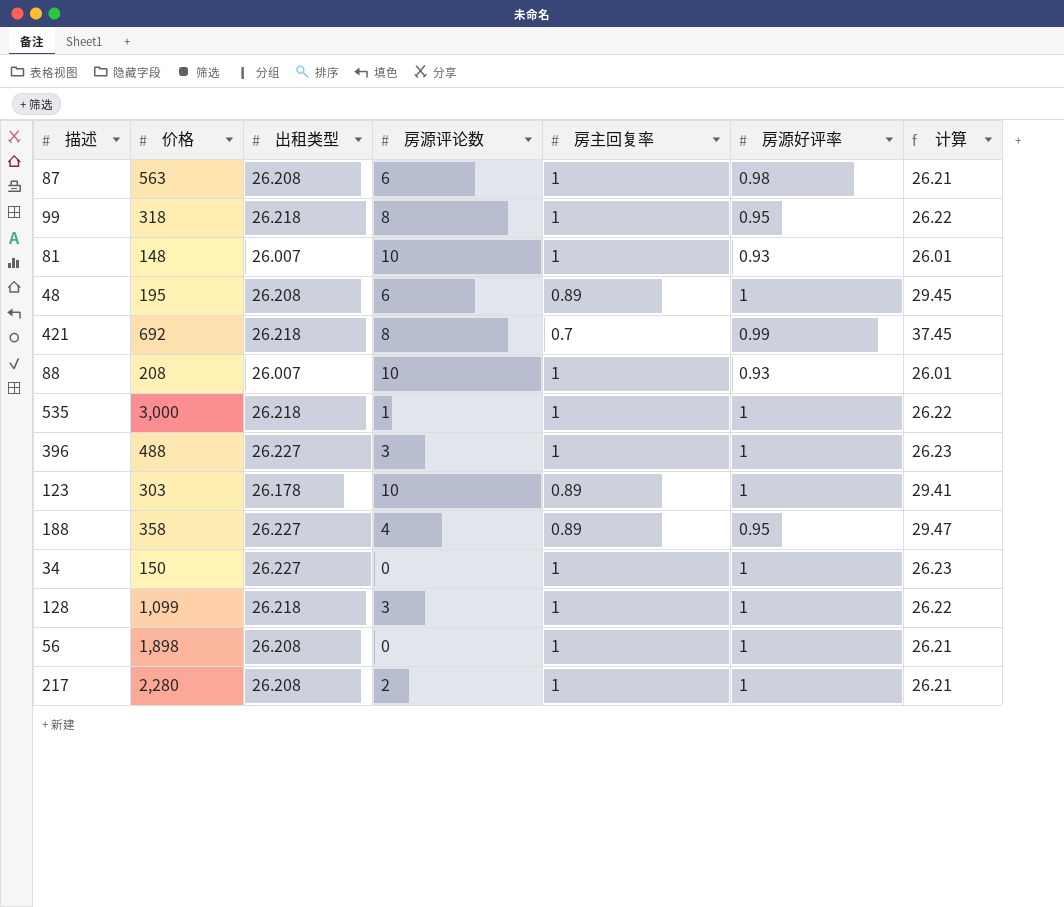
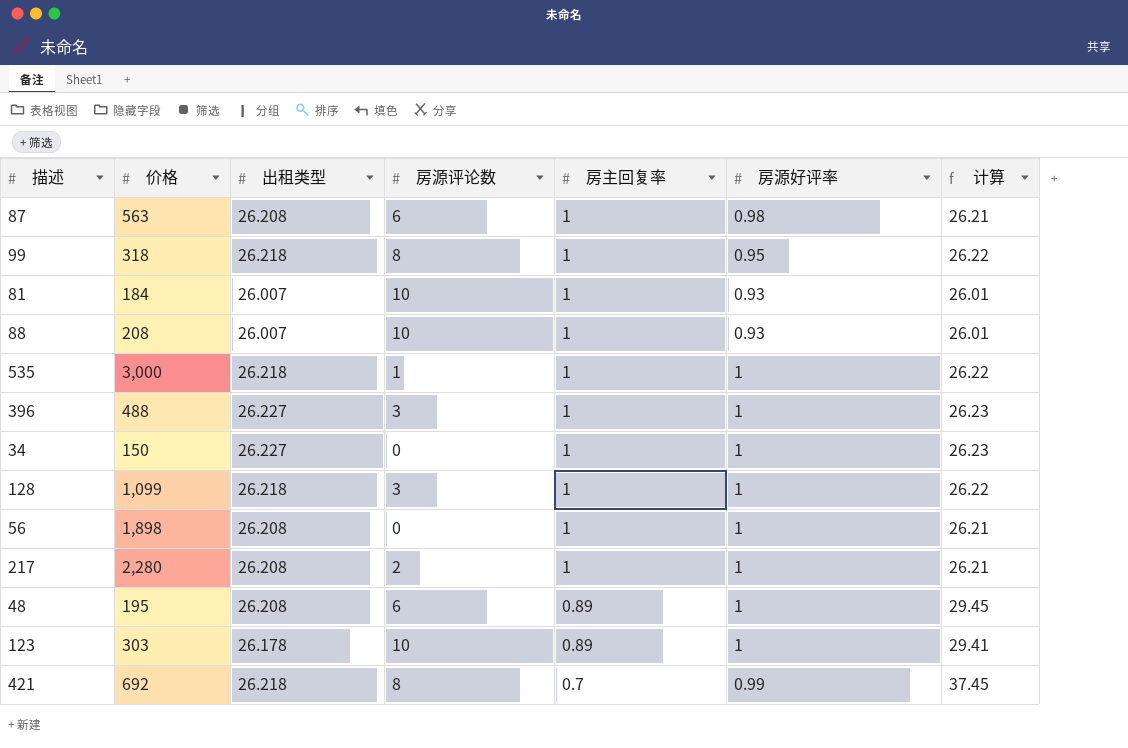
row order: none -> 房主回复率 descending
row 188: 358 | 26.227 | 4 | 0.89 | 0.95 | 29.47 -> none
81 | 价格: 148 -> 184

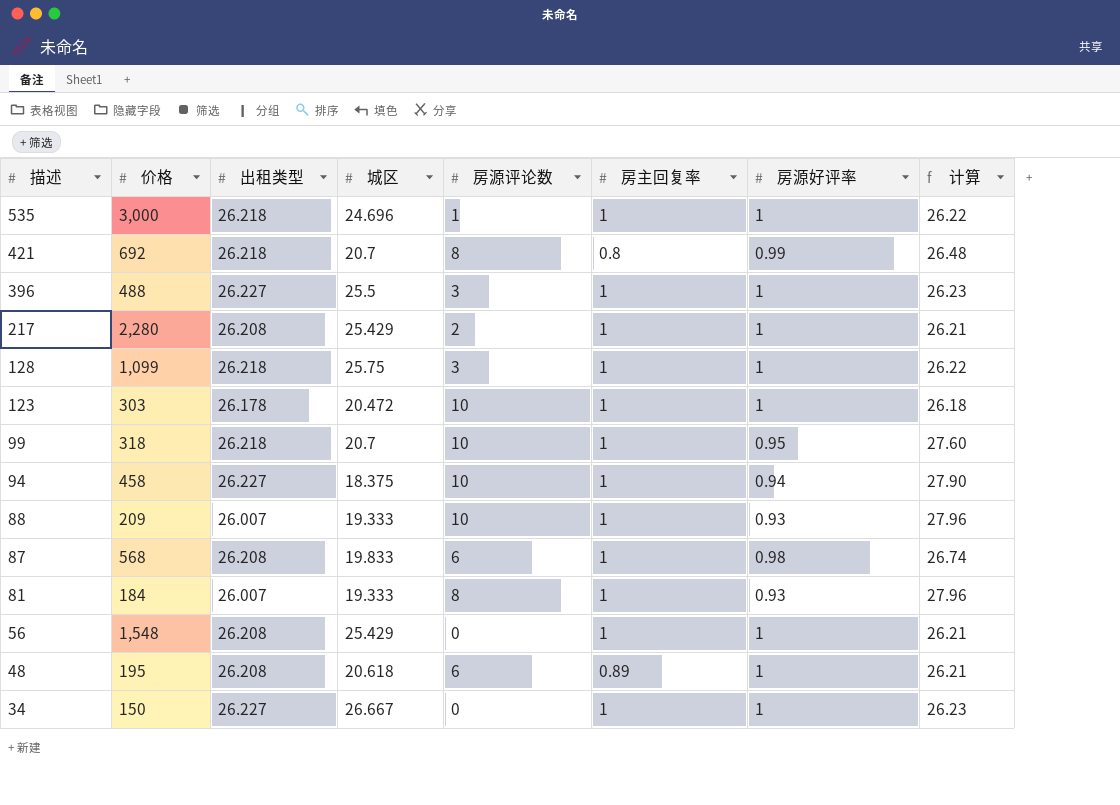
row order: 房主回复率 descending -> 描述 descending
column 城区 | position: none -> 4
column 计算 | formula: [出租类型] / [房主回复率] -> [出租类型] / [房源好评率]
421 | 房主回复率: 0.7 -> 0.8
123 | 房主回复率: 0.89 -> 1
99 | 房源评论数: 8 -> 10
row 94: none -> 458 | 26.227 | 18.375 | 10 | 1 | 0.94 | 27.90
88 | 价格: 208 -> 209
87 | 价格: 563 -> 568
81 | 房源评论数: 10 -> 8
56 | 价格: 1,898 -> 1,548

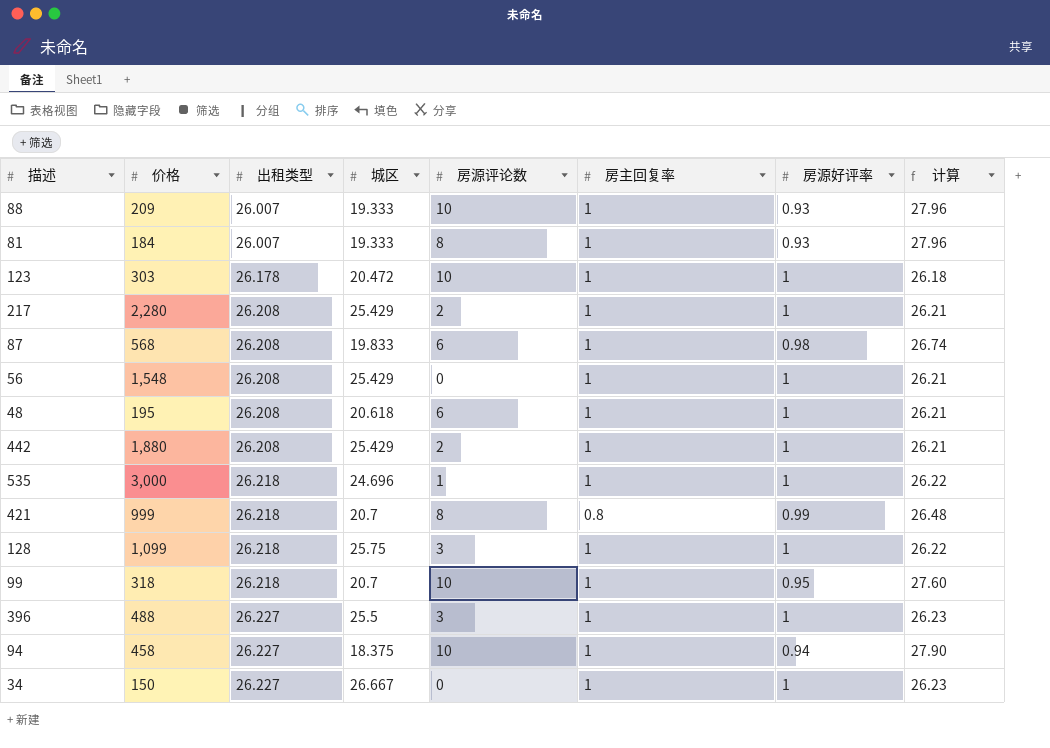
row order: 描述 descending -> 出租类型 ascending
48 | 房主回复率: 0.89 -> 1
row 442: none -> 1,880 | 26.208 | 25.429 | 2 | 1 | 1 | 26.21
421 | 价格: 692 -> 999

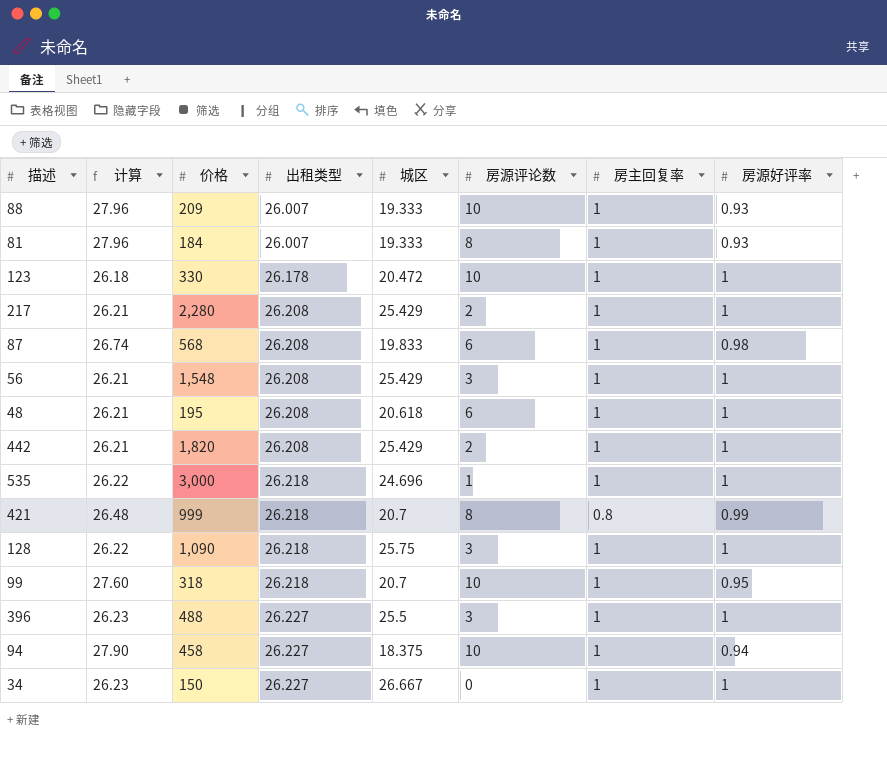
column 计算 | position: 8 -> 2
123 | 价格: 303 -> 330
56 | 房源评论数: 0 -> 3
442 | 价格: 1,880 -> 1,820
128 | 价格: 1,099 -> 1,090

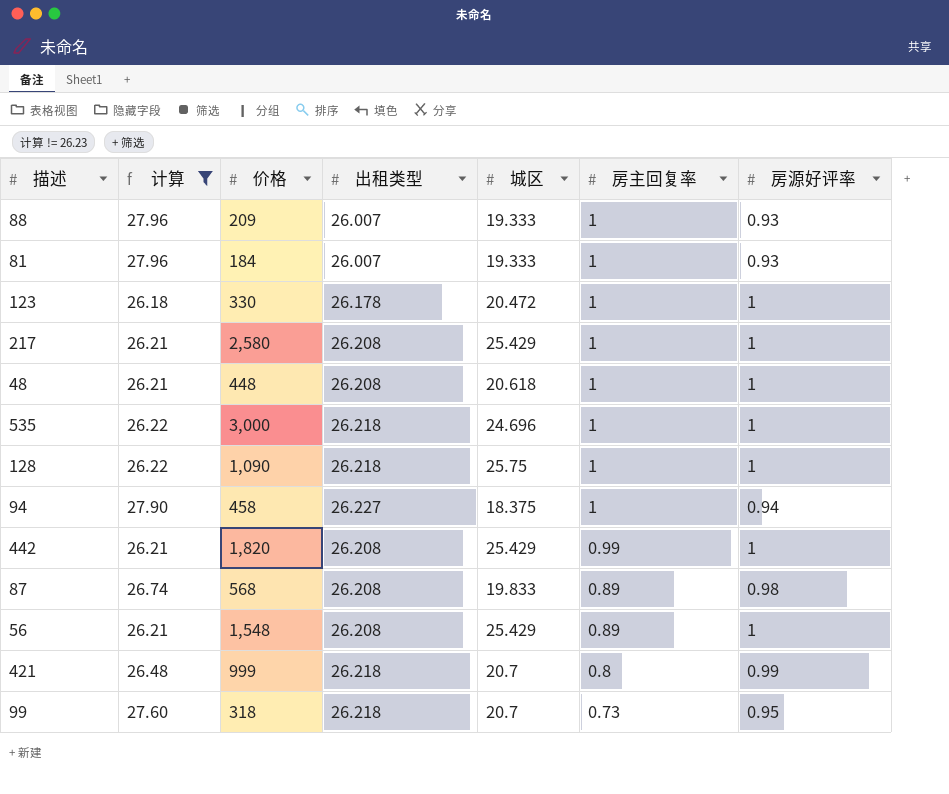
filter: none -> 计算 != 26.23
row order: 出租类型 ascending -> 房主回复率 descending
column 房源评论数 | position: 6 -> none
217 | 价格: 2,280 -> 2,580
48 | 价格: 195 -> 448
442 | 房主回复率: 1 -> 0.99
87 | 房主回复率: 1 -> 0.89
56 | 房主回复率: 1 -> 0.89
99 | 房主回复率: 1 -> 0.73

